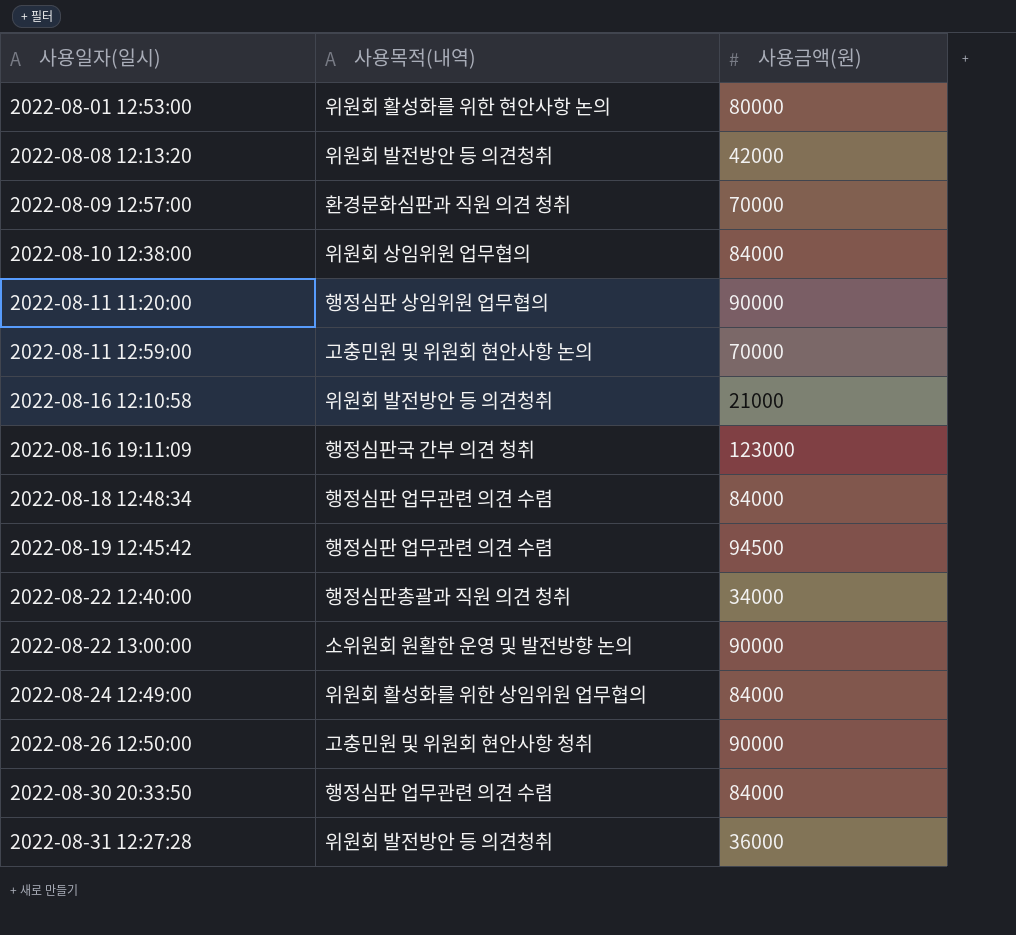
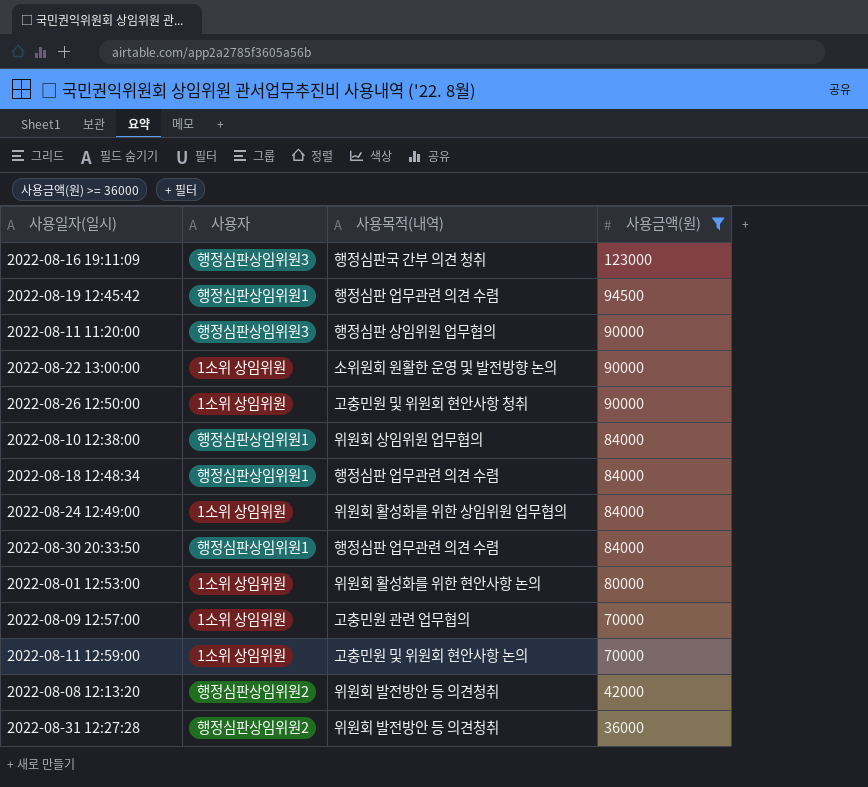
filter: none -> 사용금액(원) >= 36000
row order: 사용일자(일시) ascending -> 사용금액(원) descending
column 사용자 | position: none -> 2
2022-08-09 12:57:00 | 사용목적(내역): 환경문화심판과 직원 의견 청취 -> 고충민원 관련 업무협의

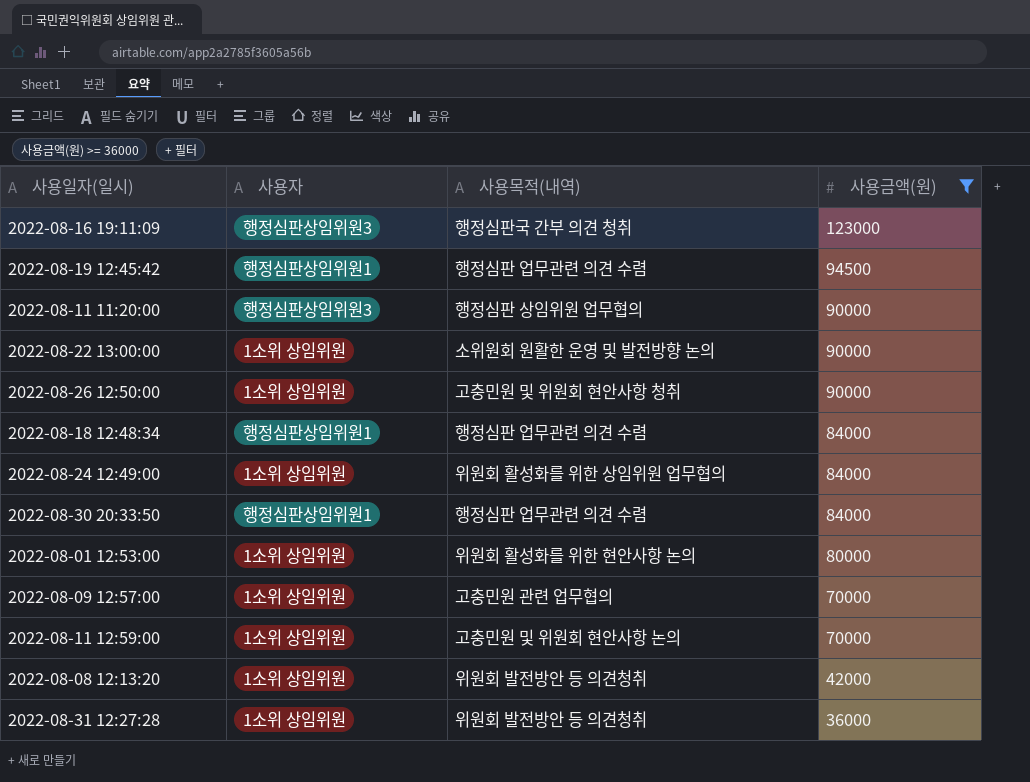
row 2022-08-10 12:38:00: 행정심판상임위원1 | 위원회 상임위원 업무협의 | 84000 -> none
2022-08-08 12:13:20 | 사용자: 행정심판상임위원2 -> 1소위 상임위원
2022-08-31 12:27:28 | 사용자: 행정심판상임위원2 -> 1소위 상임위원

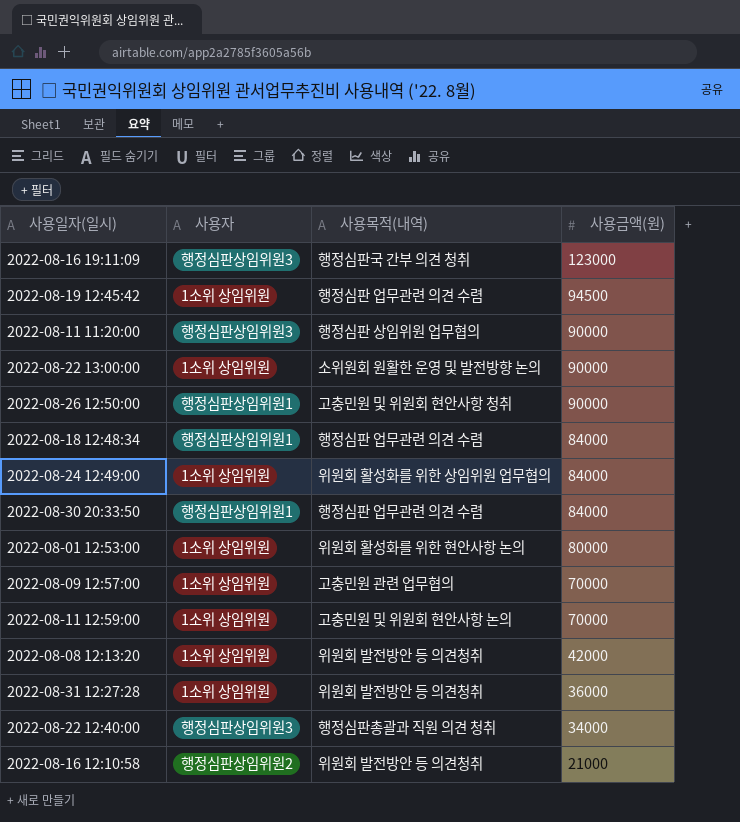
filter: 사용금액(원) >= 36000 -> none
2022-08-19 12:45:42 | 사용자: 행정심판상임위원1 -> 1소위 상임위원
2022-08-26 12:50:00 | 사용자: 1소위 상임위원 -> 행정심판상임위원1

